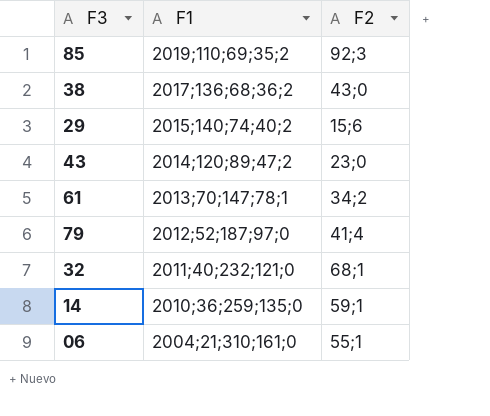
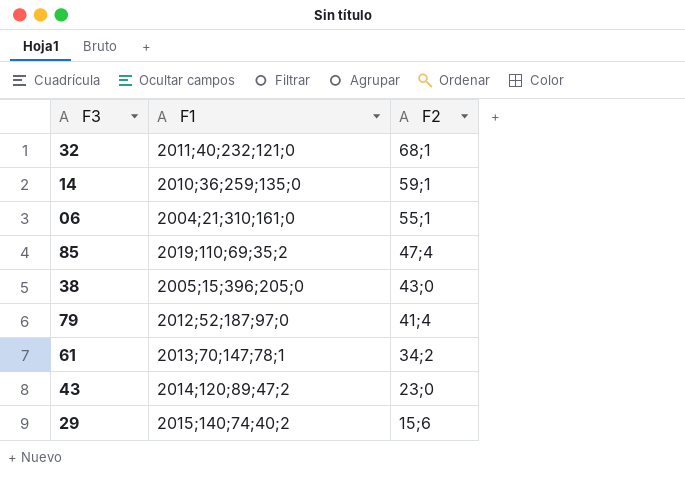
row order: F1 descending -> F2 descending
85 | F2: 92;3 -> 47;4
38 | F1: 2017;136;68;36;2 -> 2005;15;396;205;0

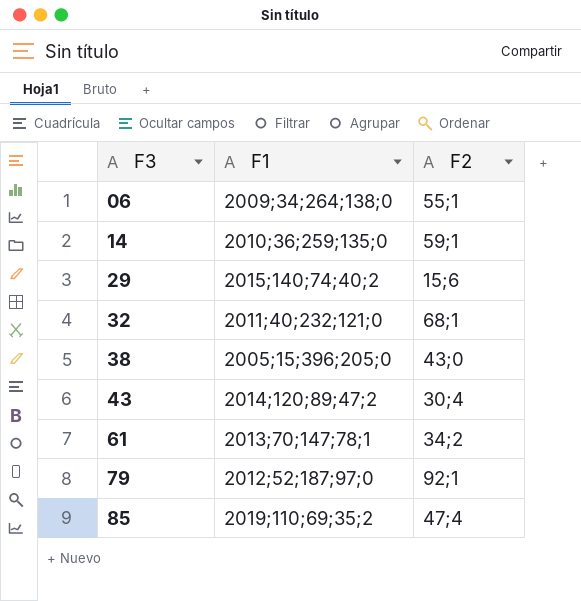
row order: F2 descending -> F3 ascending
06 | F1: 2004;21;310;161;0 -> 2009;34;264;138;0
43 | F2: 23;0 -> 30;4
79 | F2: 41;4 -> 92;1

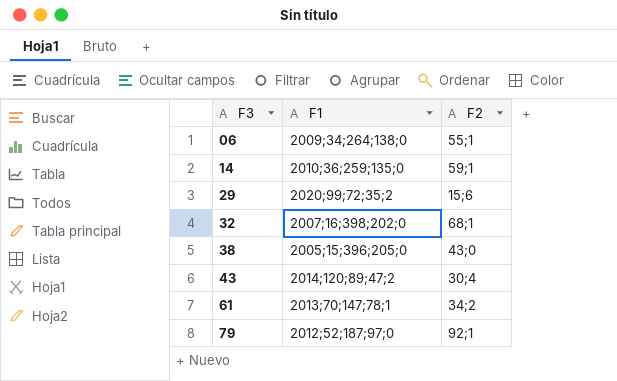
row 85: 2019;110;69;35;2 | 47;4 -> none
29 | F1: 2015;140;74;40;2 -> 2020;99;72;35;2
32 | F1: 2011;40;232;121;0 -> 2007;16;398;202;0

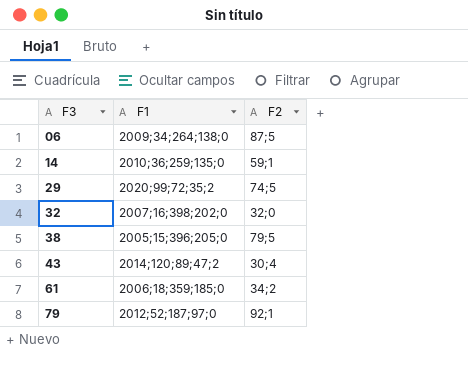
06 | F2: 55;1 -> 87;5
29 | F2: 15;6 -> 74;5
32 | F2: 68;1 -> 32;0
38 | F2: 43;0 -> 79;5
61 | F1: 2013;70;147;78;1 -> 2006;18;359;185;0

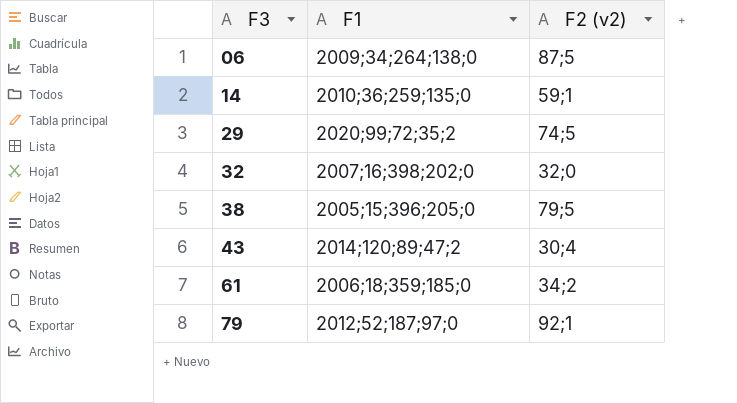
column name: F2 -> F2 (v2)

